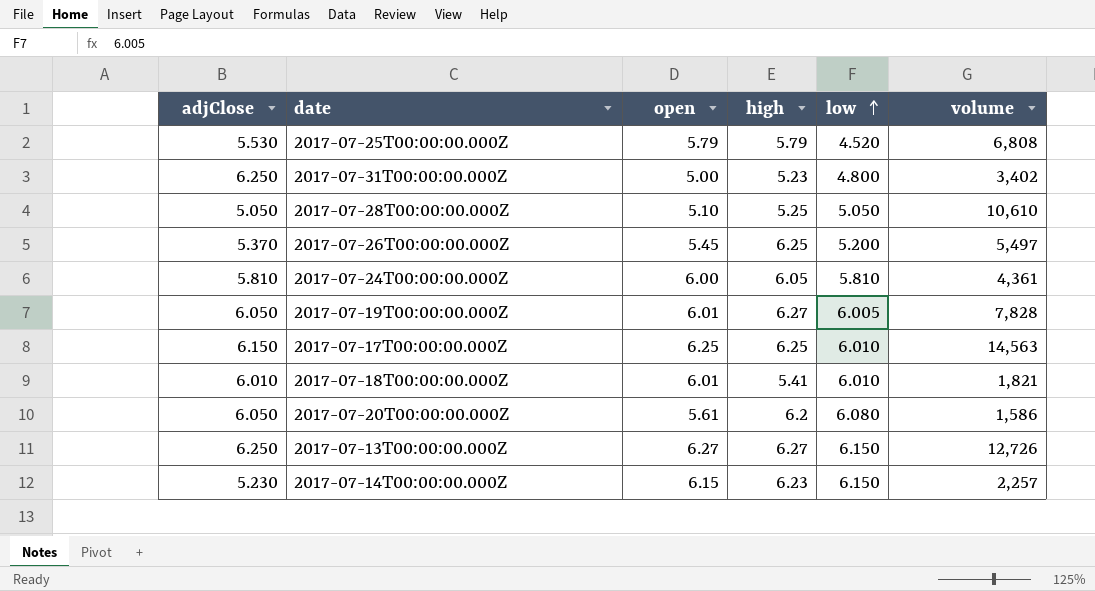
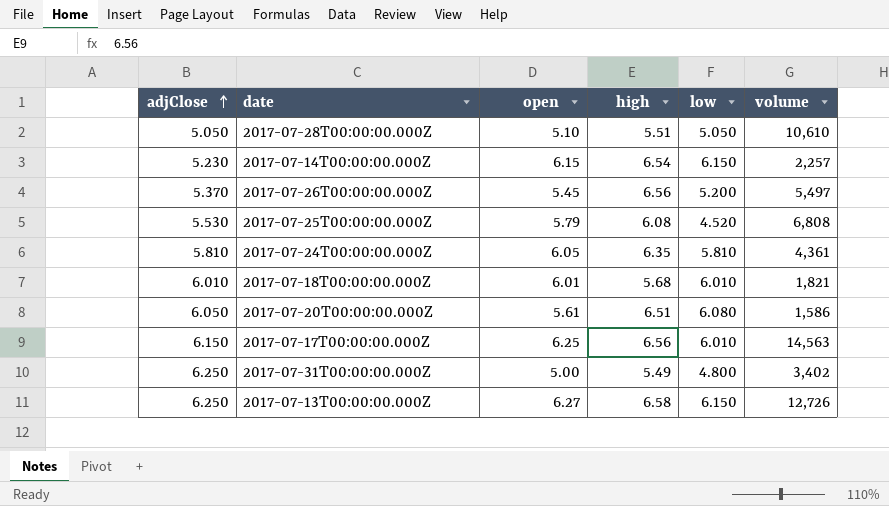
row order: low ascending -> adjClose ascending
row 2017-07-19T00:00:00.000Z: 6.050 | 6.01 | 6.27 | 6.005 | 7,828 -> none
2017-07-28T00:00:00.000Z | high: 5.25 -> 5.51
2017-07-14T00:00:00.000Z | high: 6.23 -> 6.54
2017-07-26T00:00:00.000Z | high: 6.25 -> 6.56
2017-07-25T00:00:00.000Z | high: 5.79 -> 6.08
2017-07-24T00:00:00.000Z | open: 6.00 -> 6.05
2017-07-24T00:00:00.000Z | high: 6.05 -> 6.35
2017-07-18T00:00:00.000Z | high: 5.41 -> 5.68
2017-07-20T00:00:00.000Z | high: 6.2 -> 6.51
2017-07-17T00:00:00.000Z | high: 6.25 -> 6.56
2017-07-31T00:00:00.000Z | high: 5.23 -> 5.49
2017-07-13T00:00:00.000Z | high: 6.27 -> 6.58

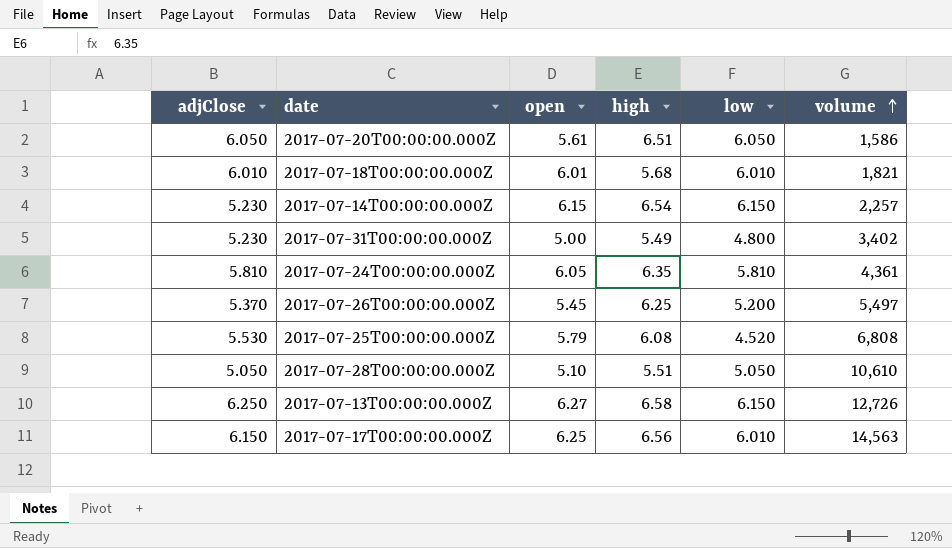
row order: adjClose ascending -> volume ascending
2017-07-20T00:00:00.000Z | low: 6.080 -> 6.050
2017-07-31T00:00:00.000Z | adjClose: 6.250 -> 5.230
2017-07-26T00:00:00.000Z | high: 6.56 -> 6.25

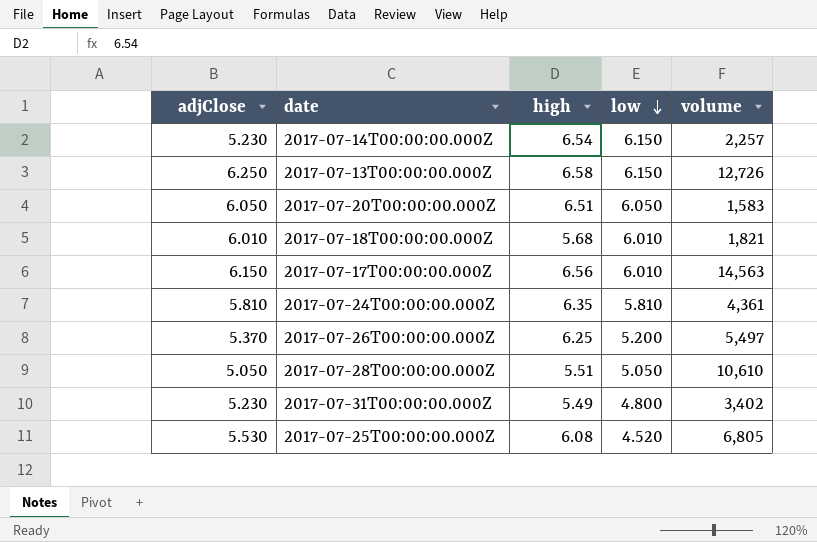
row order: volume ascending -> low descending
column open | position: 3 -> none
2017-07-20T00:00:00.000Z | volume: 1,586 -> 1,583
2017-07-25T00:00:00.000Z | volume: 6,808 -> 6,805

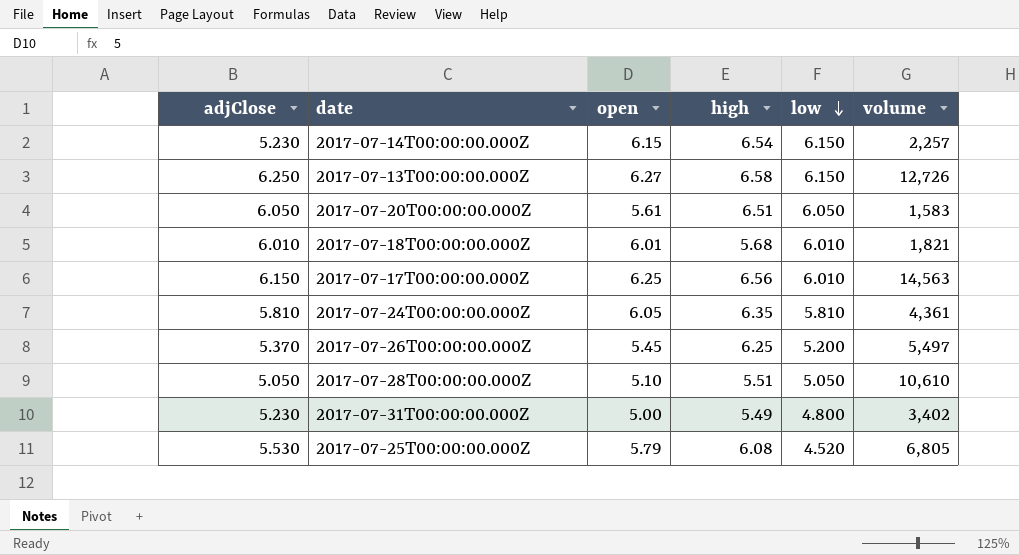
column open | position: none -> 3

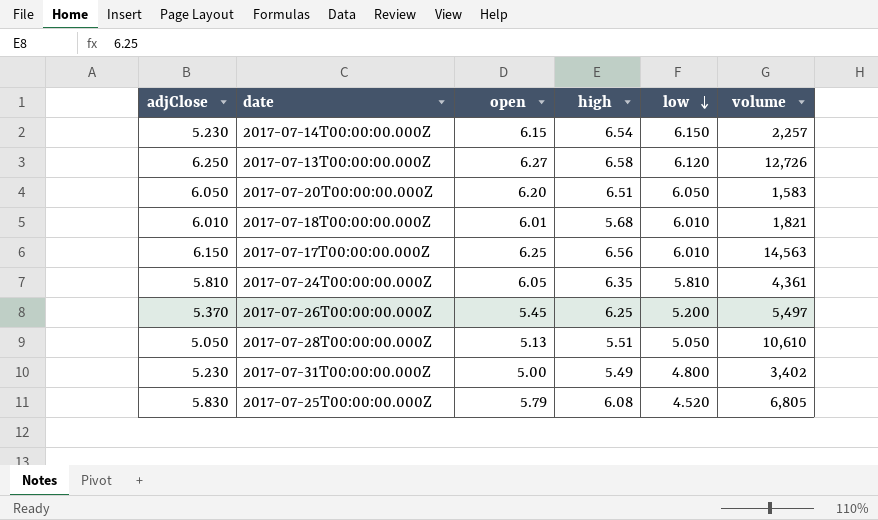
2017-07-13T00:00:00.000Z | low: 6.150 -> 6.120
2017-07-20T00:00:00.000Z | open: 5.61 -> 6.20
2017-07-28T00:00:00.000Z | open: 5.10 -> 5.13
2017-07-25T00:00:00.000Z | adjClose: 5.530 -> 5.830

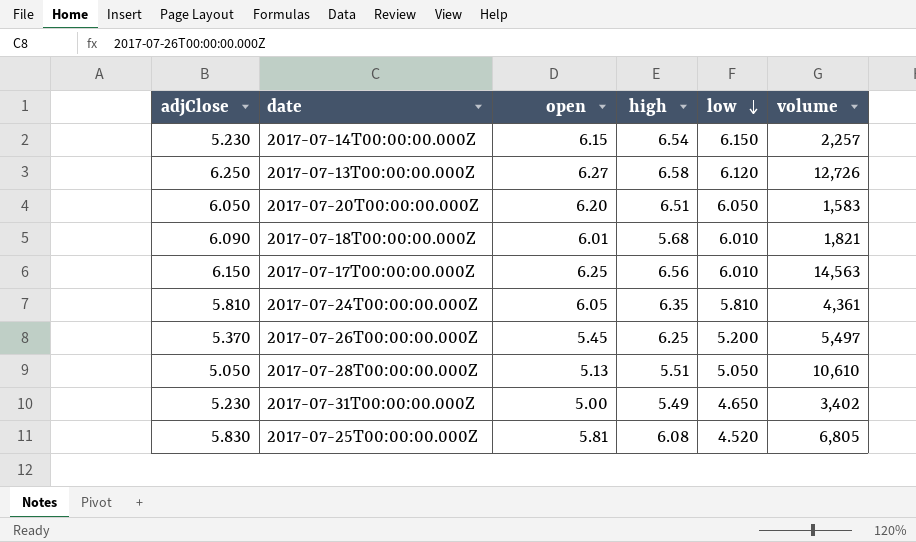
2017-07-18T00:00:00.000Z | adjClose: 6.010 -> 6.090
2017-07-31T00:00:00.000Z | low: 4.800 -> 4.650
2017-07-25T00:00:00.000Z | open: 5.79 -> 5.81

